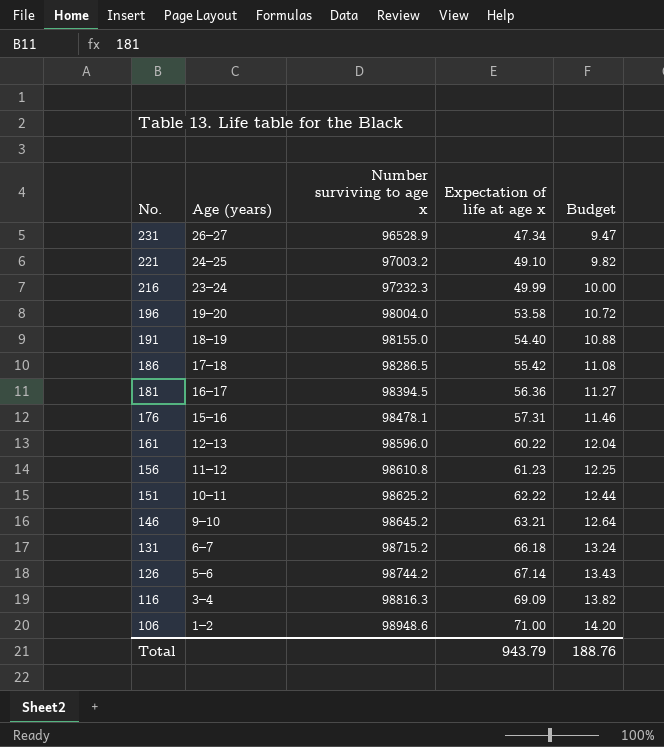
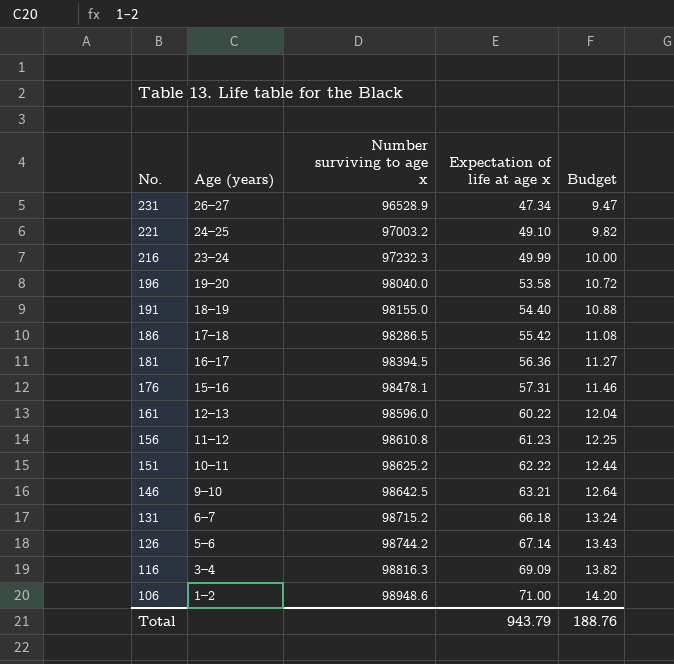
196 | Number surviving to age x: 98004.0 -> 98040.0
146 | Number surviving to age x: 98645.2 -> 98642.5

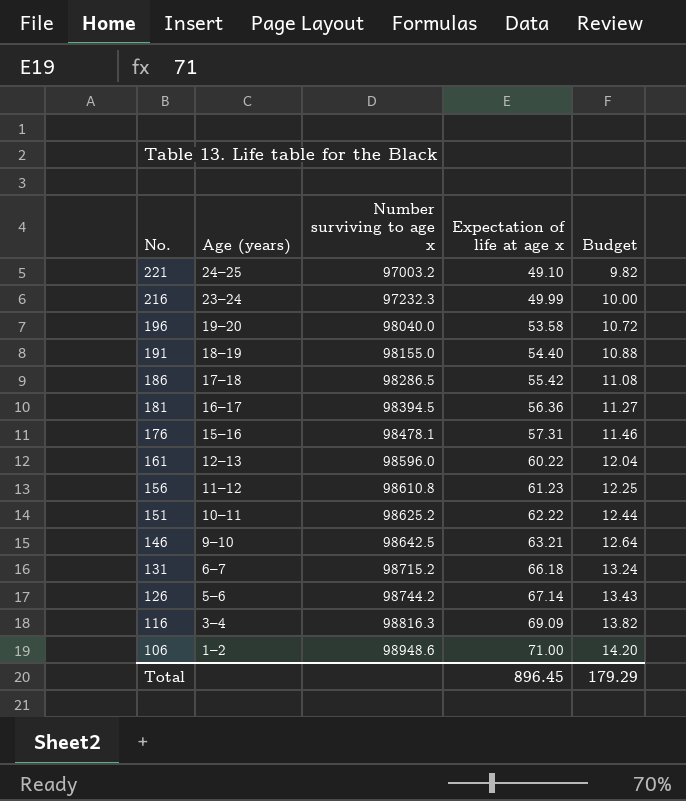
row 231: 26–27 | 96528.9 | 47.34 | 9.47 -> none
Total | Expectation of life at age x: 943.79 -> 896.45
Total | Budget: 188.76 -> 179.29

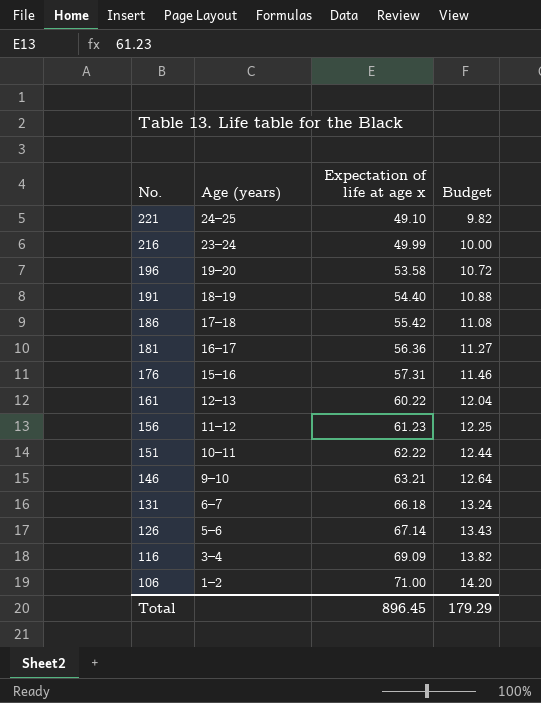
column Number surviving to age x | position: 3 -> none

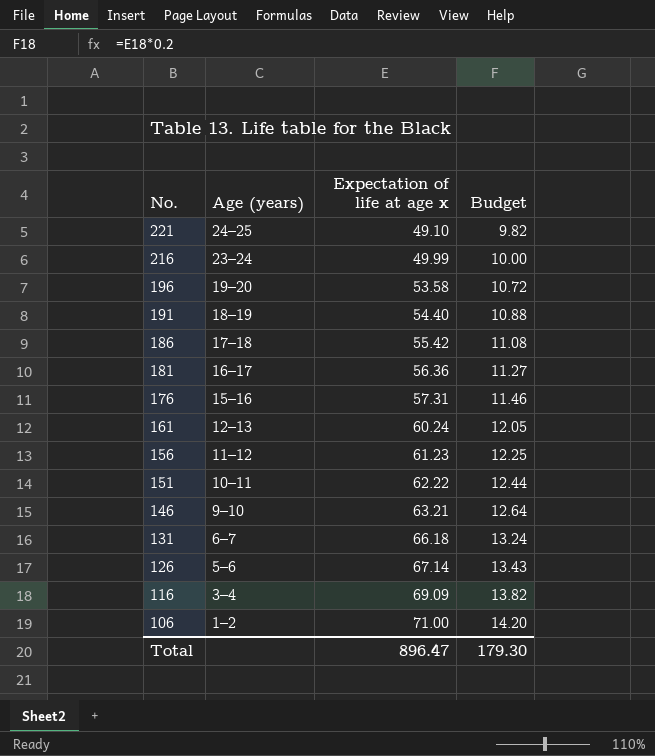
161 | Expectation of life at age x: 60.22 -> 60.24
161 | Budget: 12.04 -> 12.05
Total | Expectation of life at age x: 896.45 -> 896.47
Total | Budget: 179.29 -> 179.30

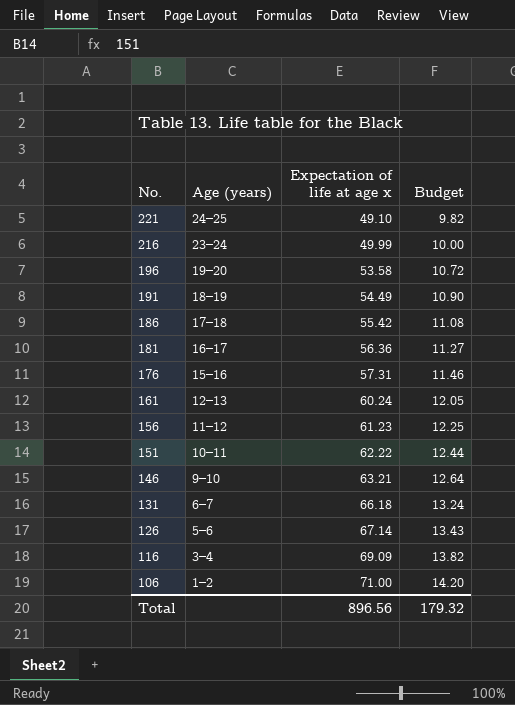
191 | Expectation of life at age x: 54.40 -> 54.49
191 | Budget: 10.88 -> 10.90
Total | Expectation of life at age x: 896.47 -> 896.56
Total | Budget: 179.30 -> 179.32

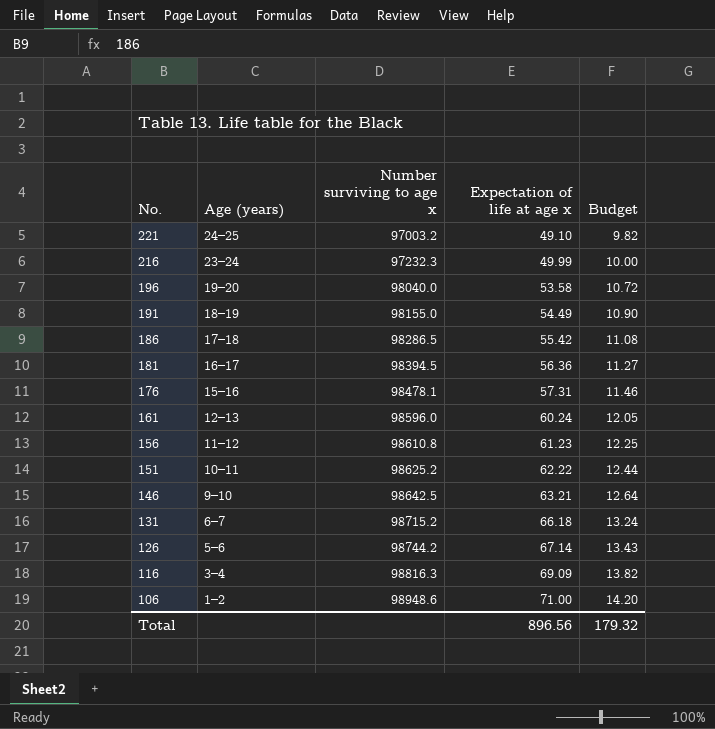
column Number surviving to age x | position: none -> 3

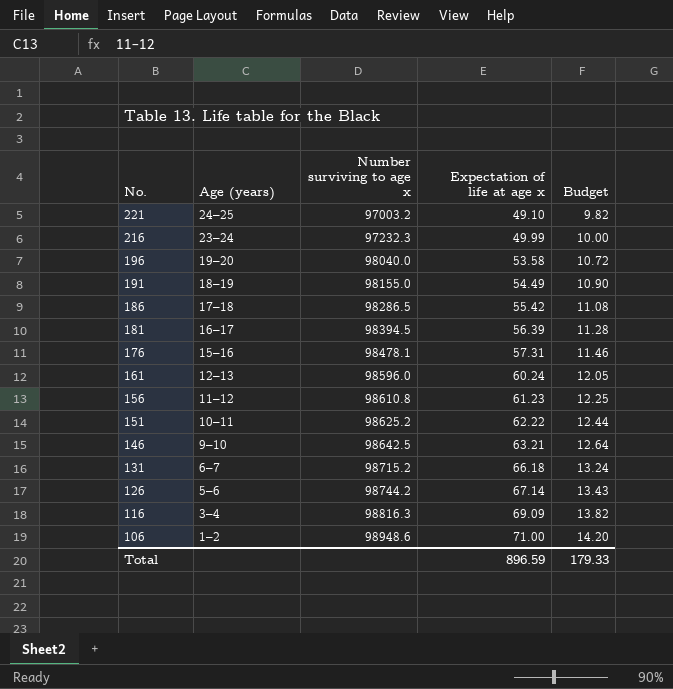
181 | Expectation of life at age x: 56.36 -> 56.39
181 | Budget: 11.27 -> 11.28
Total | Expectation of life at age x: 896.56 -> 896.59
Total | Budget: 179.32 -> 179.33

